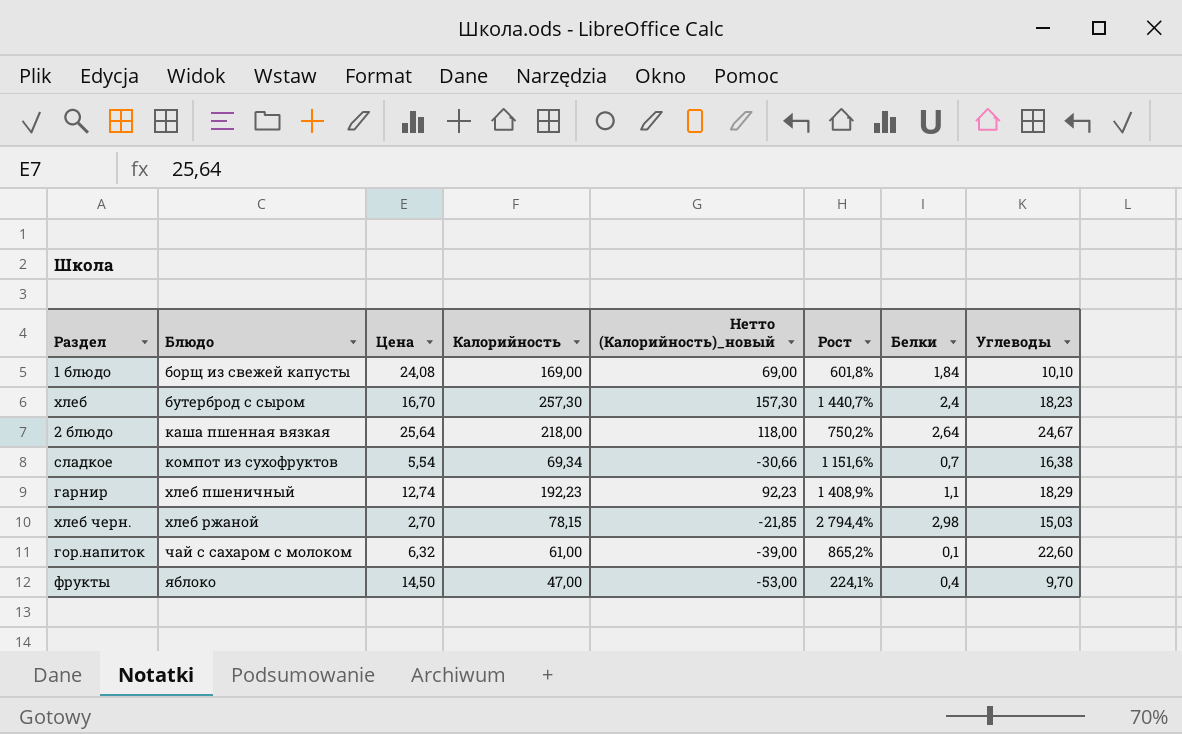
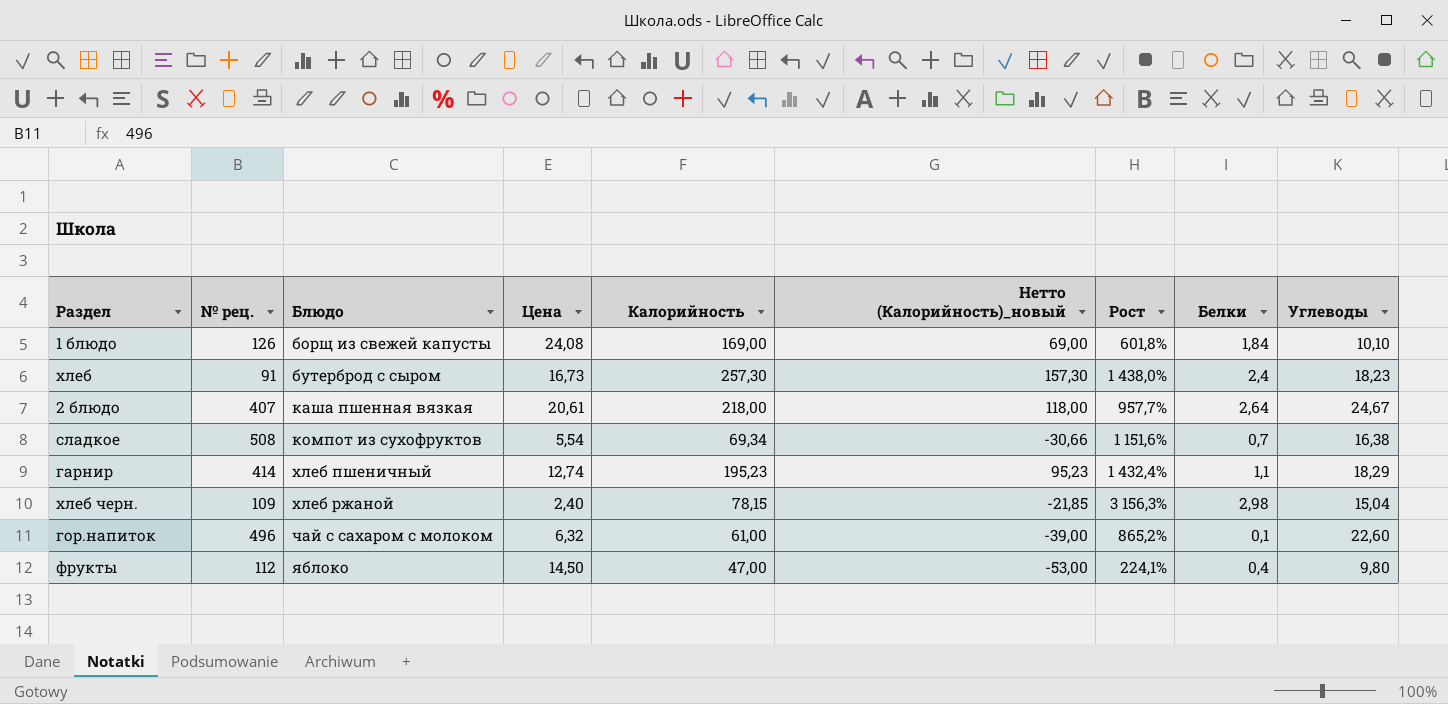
column № рец. | position: none -> 2
хлеб | Цена: 16,70 -> 16,73
хлеб | Рост: 1 440,7% -> 1 438,0%
2 блюдо | Цена: 25,64 -> 20,61
2 блюдо | Рост: 750,2% -> 957,7%
гарнир | Калорийность: 192,23 -> 195,23
гарнир | Нетто (Калорийность)_новый: 92,23 -> 95,23
гарнир | Рост: 1 408,9% -> 1 432,4%
хлеб черн. | Цена: 2,70 -> 2,40
хлеб черн. | Рост: 2 794,4% -> 3 156,3%
хлеб черн. | Углеводы: 15,03 -> 15,04
фрукты | Углеводы: 9,70 -> 9,80

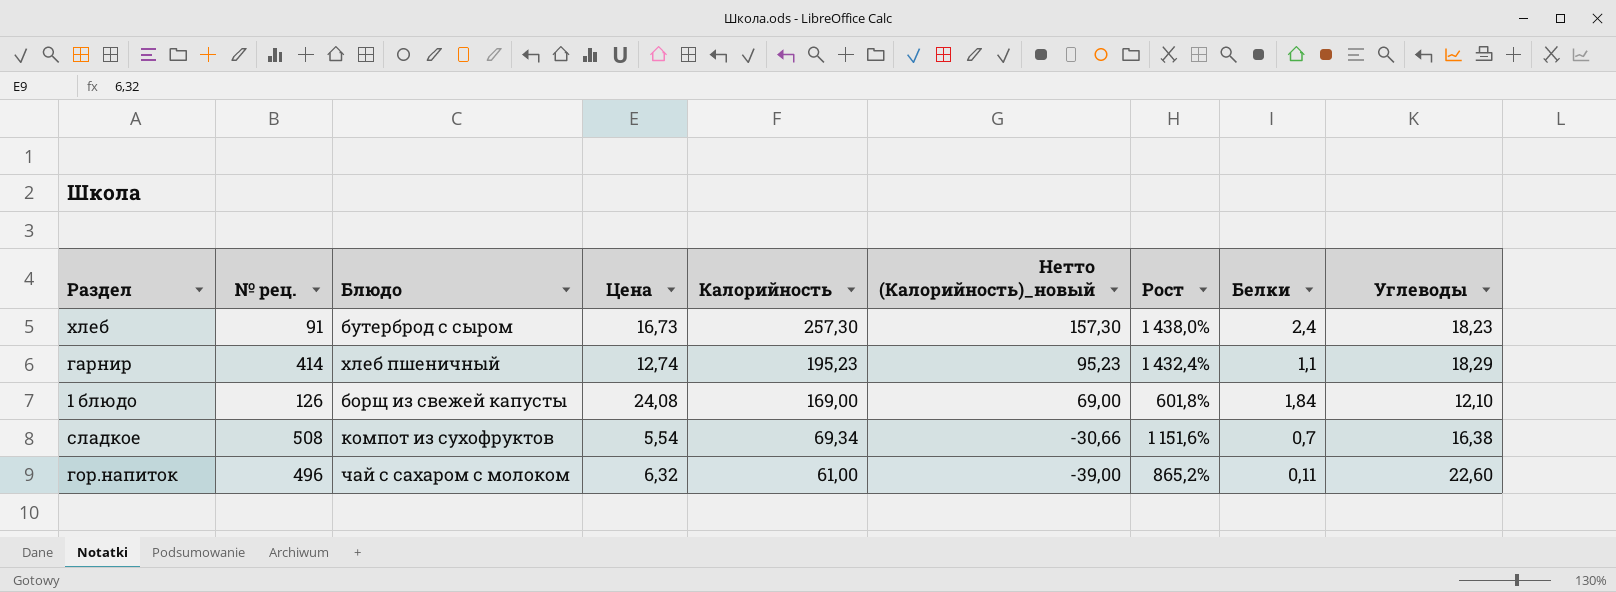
row order: Блюдо ascending -> Калорийность descending
row 2 блюдо: 407 | каша пшенная вязкая | 20,61 | 218,00 | 118,00 | 957,7% | 2,64 | 24,67 -> none
row хлеб черн.: 109 | хлеб ржаной | 2,40 | 78,15 | -21,85 | 3 156,3% | 2,98 | 15,04 -> none
row фрукты: 112 | яблоко | 14,50 | 47,00 | -53,00 | 224,1% | 0,4 | 9,80 -> none
1 блюдо | Углеводы: 10,10 -> 12,10
гор.напиток | Белки: 0,1 -> 0,11

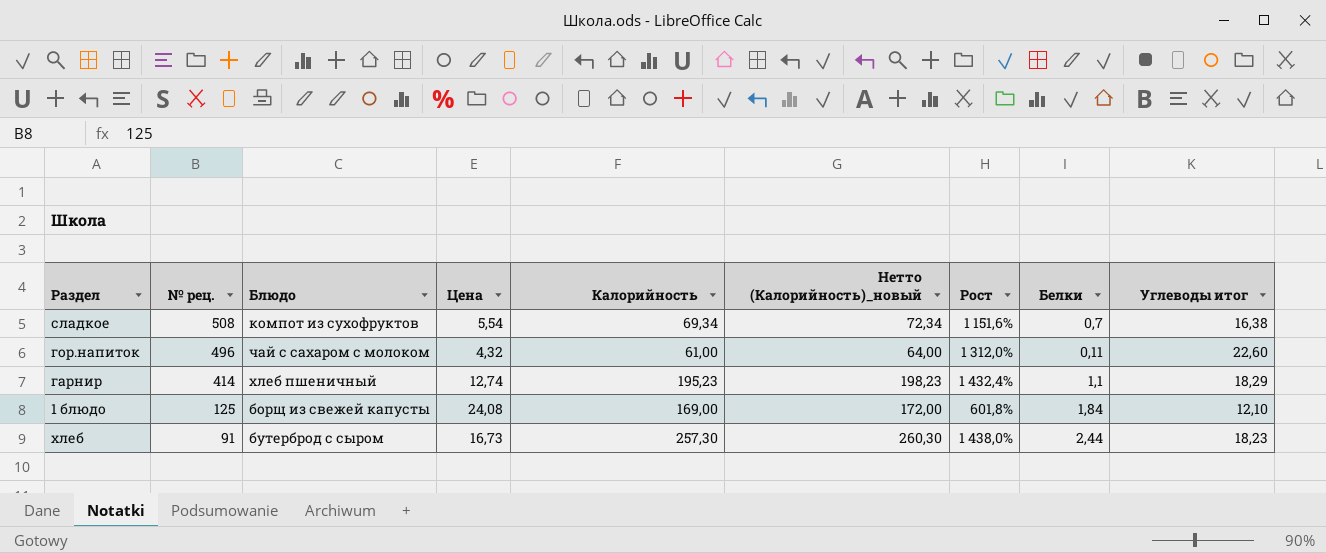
row order: Калорийность descending -> № рец. descending
column Нетто (Калорийность)_новый | formula: [Калорийность] - 100 -> [Калорийность] + 3
column name: Углеводы -> Углеводы итог
гор.напиток | Цена: 6,32 -> 4,32
гор.напиток | Рост: 865,2% -> 1 312,0%
1 блюдо | № рец.: 126 -> 125
хлеб | Белки: 2,4 -> 2,44

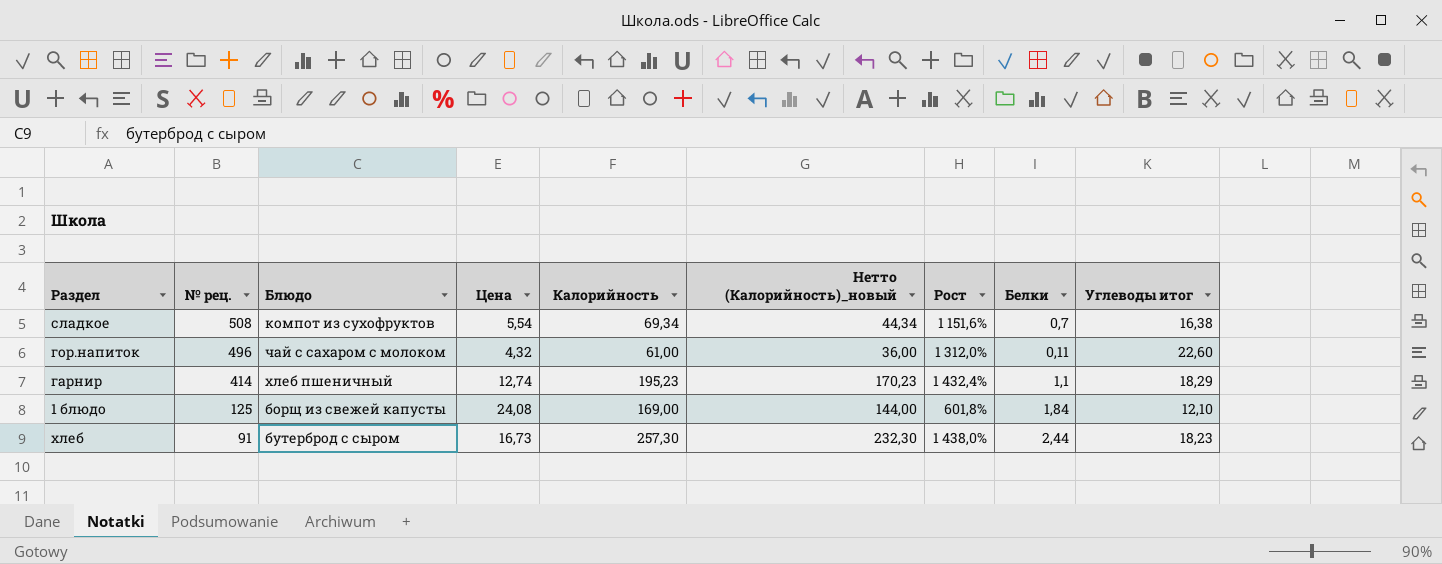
column Нетто (Калорийность)_новый | formula: [Калорийность] + 3 -> [Калорийность] - 25

